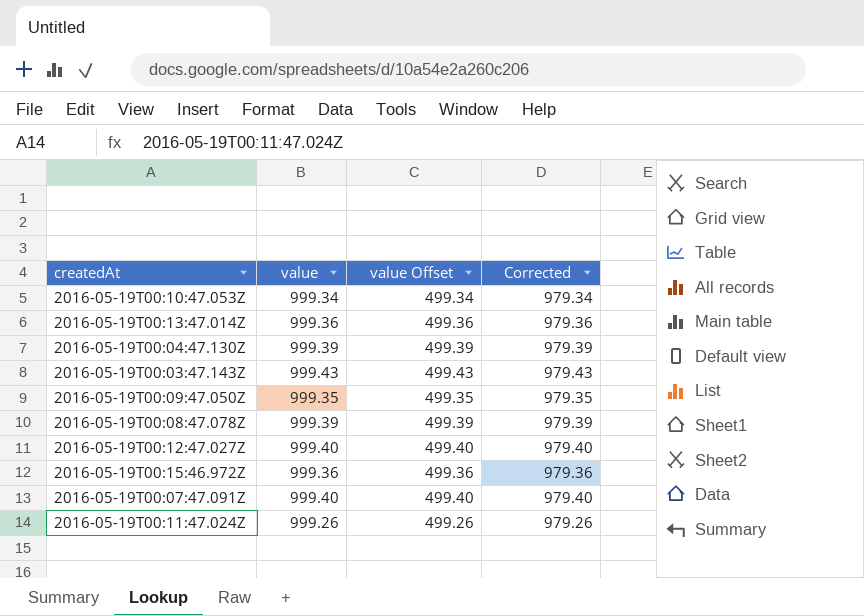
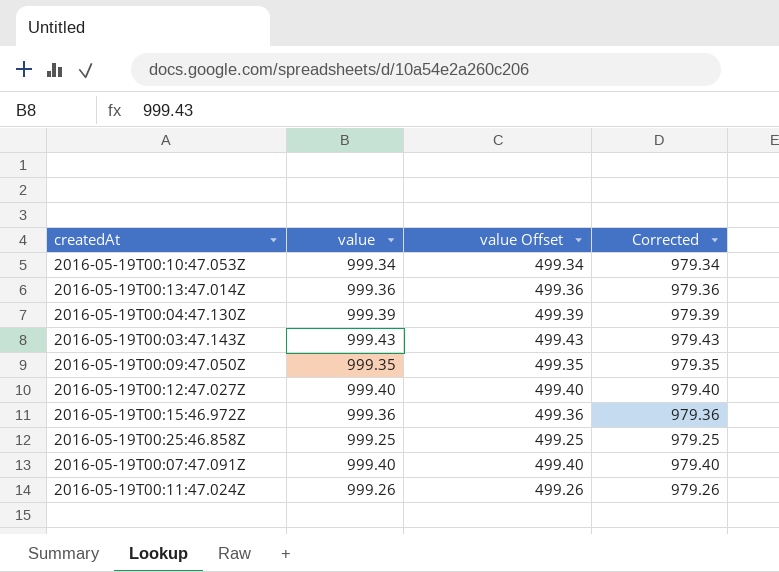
row 2016-05-19T00:08:47.078Z: 999.39 | 499.39 | 979.39 -> none
row 2016-05-19T00:25:46.858Z: none -> 999.25 | 499.25 | 979.25

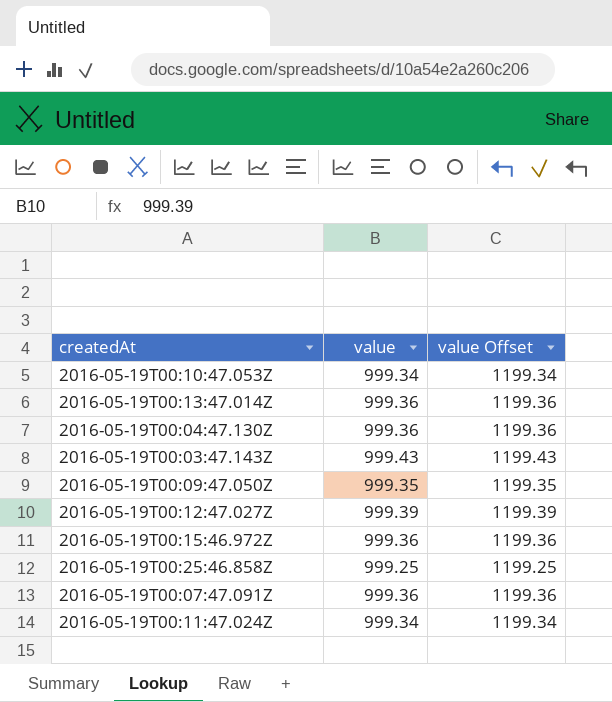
column Corrected | formula: [value] - 20 -> none
column value Offset | formula: [value] - 500 -> [value] + 200
2016-05-19T00:04:47.130Z | value: 999.39 -> 999.36
2016-05-19T00:12:47.027Z | value: 999.40 -> 999.39
2016-05-19T00:07:47.091Z | value: 999.40 -> 999.36
2016-05-19T00:11:47.024Z | value: 999.26 -> 999.34

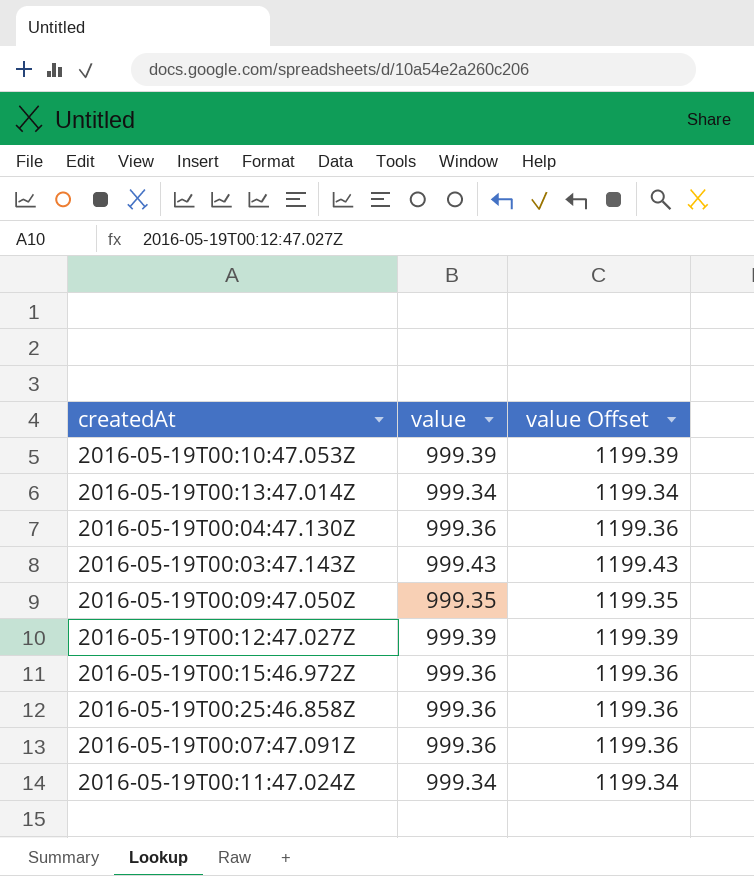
2016-05-19T00:10:47.053Z | value: 999.34 -> 999.39
2016-05-19T00:10:47.053Z | value Offset: 1199.34 -> 1199.39
2016-05-19T00:13:47.014Z | value: 999.36 -> 999.34
2016-05-19T00:13:47.014Z | value Offset: 1199.36 -> 1199.34
2016-05-19T00:25:46.858Z | value: 999.25 -> 999.36
2016-05-19T00:25:46.858Z | value Offset: 1199.25 -> 1199.36

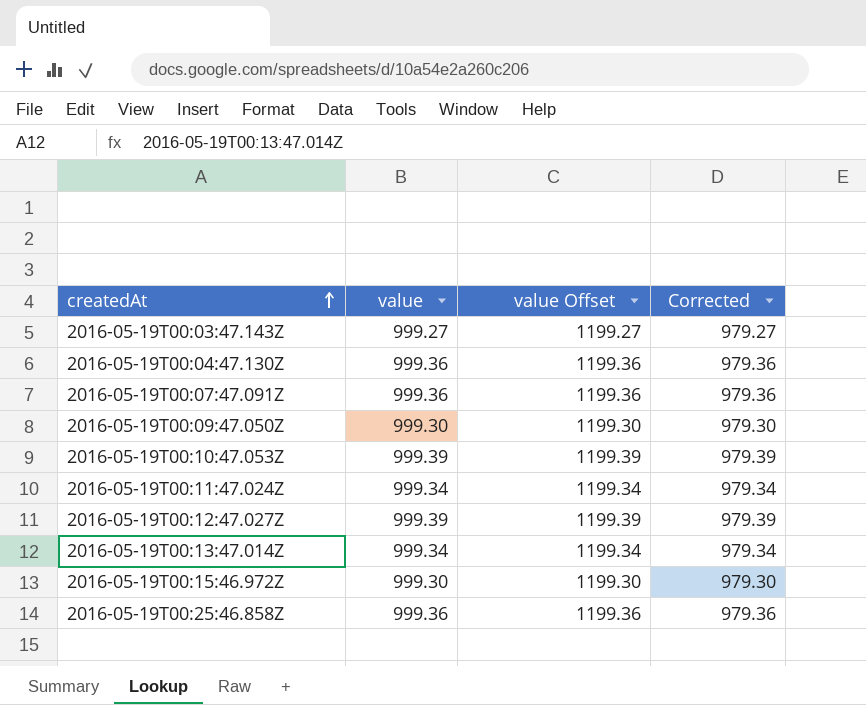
row order: none -> createdAt ascending
column Corrected | formula: none -> [value] - 20
2016-05-19T00:03:47.143Z | value: 999.43 -> 999.27
2016-05-19T00:03:47.143Z | value Offset: 1199.43 -> 1199.27
2016-05-19T00:09:47.050Z | value: 999.35 -> 999.30
2016-05-19T00:09:47.050Z | value Offset: 1199.35 -> 1199.30
2016-05-19T00:15:46.972Z | value: 999.36 -> 999.30
2016-05-19T00:15:46.972Z | value Offset: 1199.36 -> 1199.30

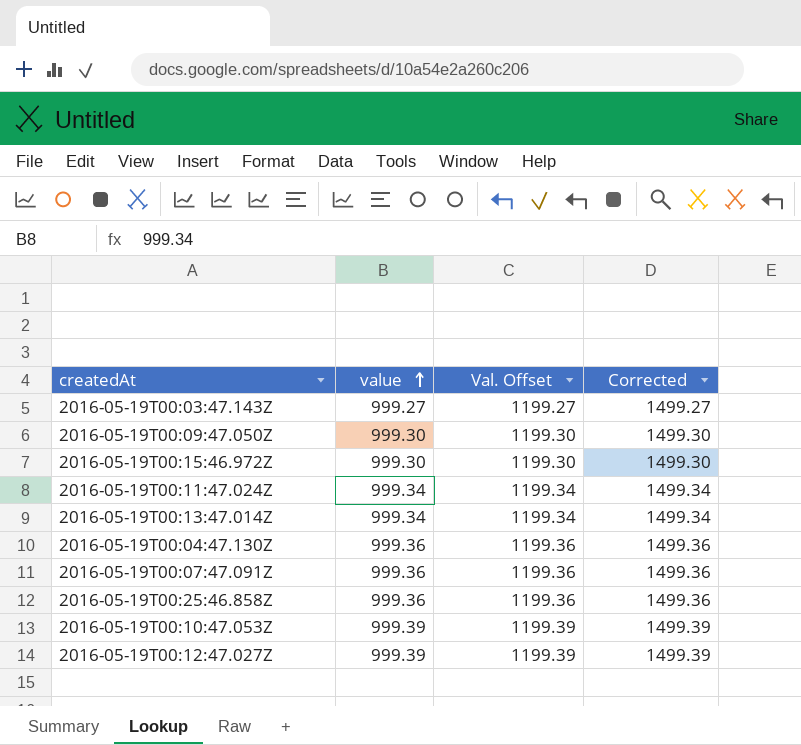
row order: createdAt ascending -> value ascending
column name: value Offset -> Val. Offset
column Corrected | formula: [value] - 20 -> [value] + 500

